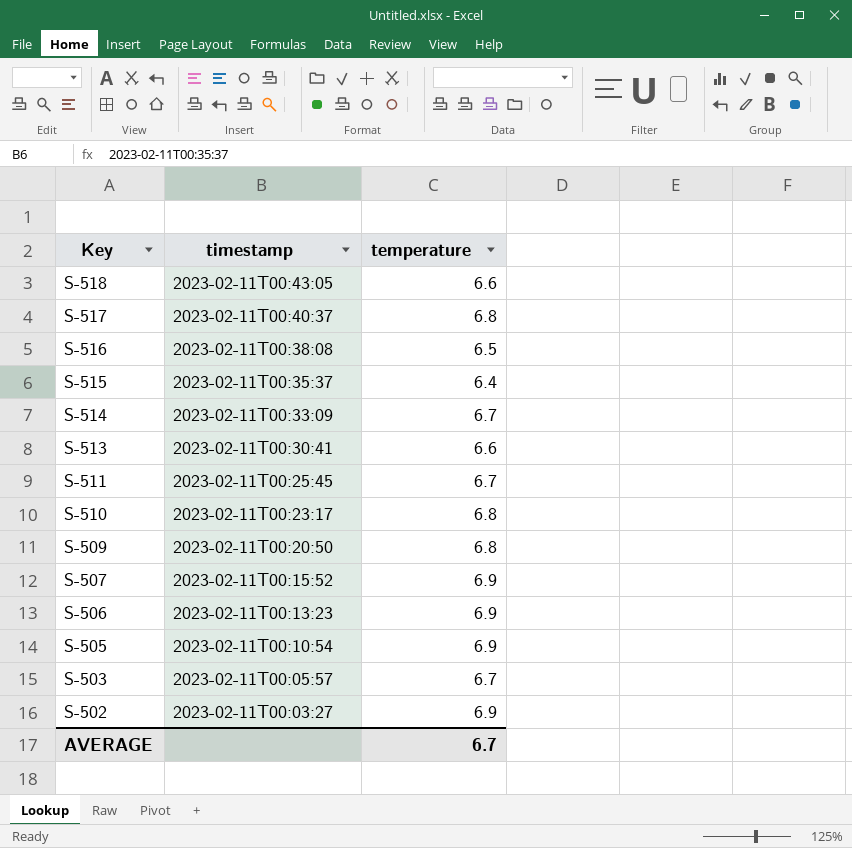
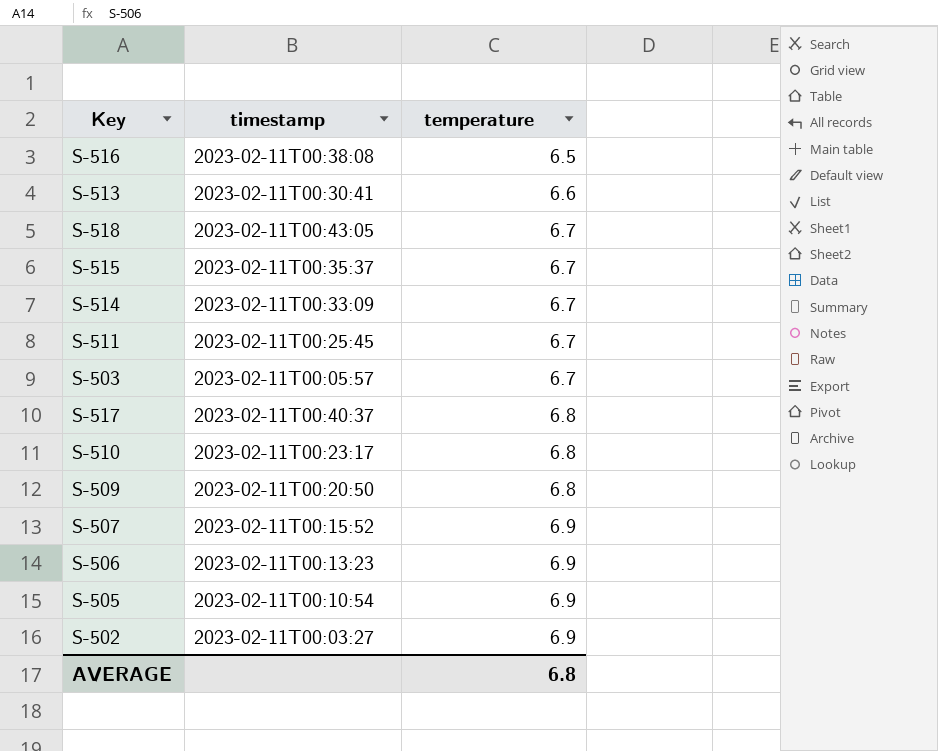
row order: Key descending -> temperature ascending
S-518 | temperature: 6.6 -> 6.7
S-515 | temperature: 6.4 -> 6.7
AVERAGE | temperature: 6.7 -> 6.8

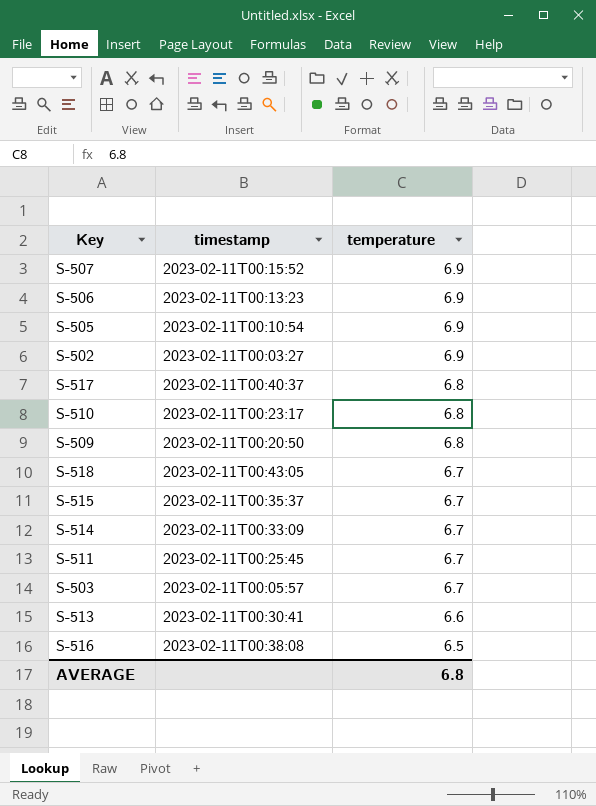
row order: temperature ascending -> temperature descending

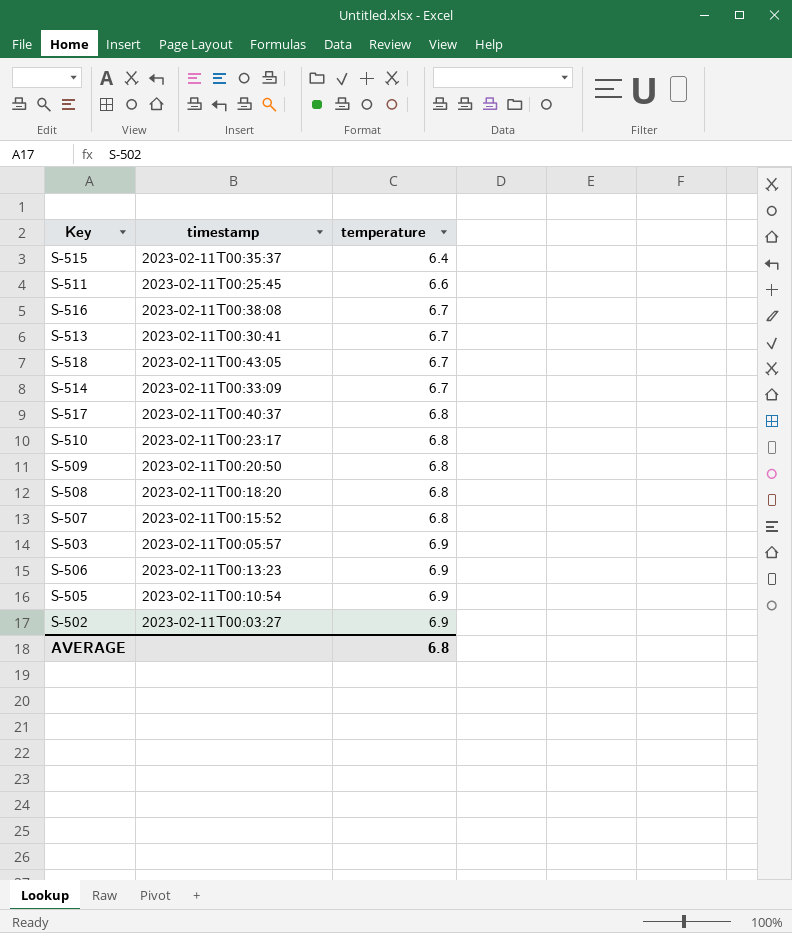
row order: temperature descending -> temperature ascending
S-515 | temperature: 6.7 -> 6.4
S-511 | temperature: 6.7 -> 6.6
S-516 | temperature: 6.5 -> 6.7
S-513 | temperature: 6.6 -> 6.7
row S-508: none -> 2023-02-11T00:18:20 | 6.8
S-507 | temperature: 6.9 -> 6.8
S-503 | temperature: 6.7 -> 6.9

